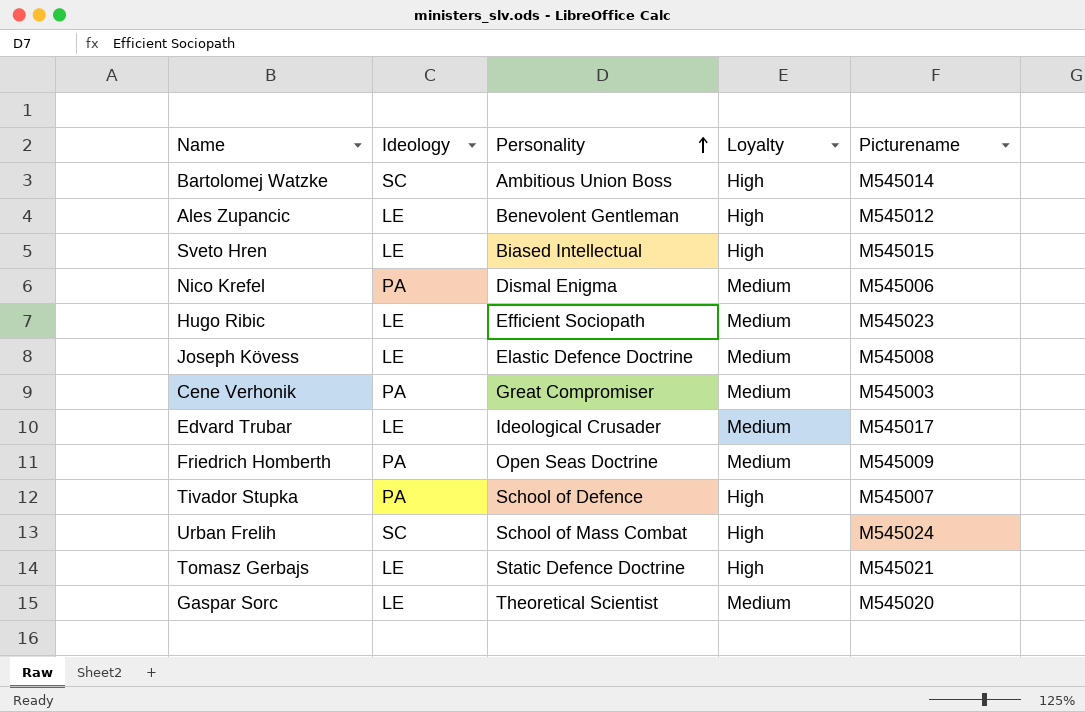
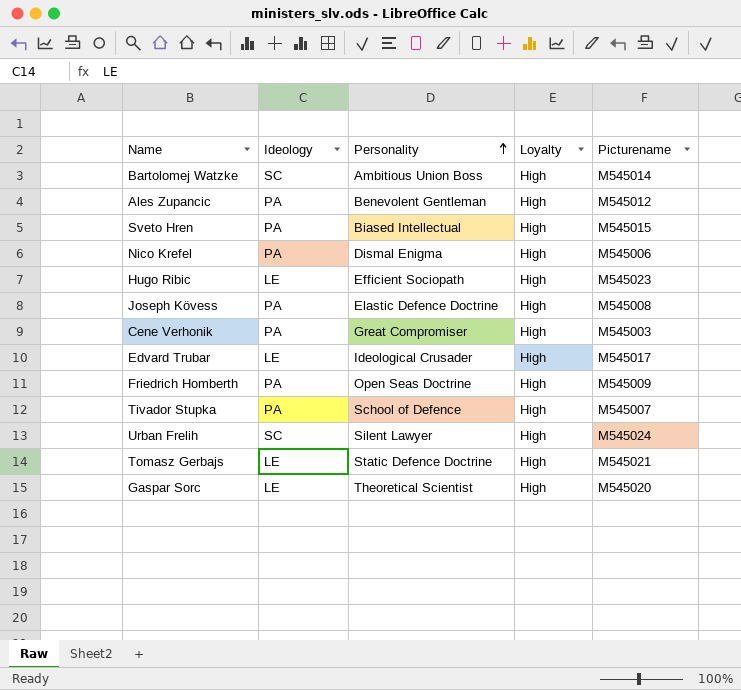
Ales Zupancic | Ideology: LE -> PA
Sveto Hren | Ideology: LE -> PA
Nico Krefel | Loyalty: Medium -> High
Hugo Ribic | Loyalty: Medium -> High
Joseph Kövess | Ideology: LE -> PA
Joseph Kövess | Loyalty: Medium -> High
Cene Verhonik | Loyalty: Medium -> High
Edvard Trubar | Loyalty: Medium -> High
Friedrich Homberth | Loyalty: Medium -> High
Urban Frelih | Personality: School of Mass Combat -> Silent Lawyer
Gaspar Sorc | Loyalty: Medium -> High

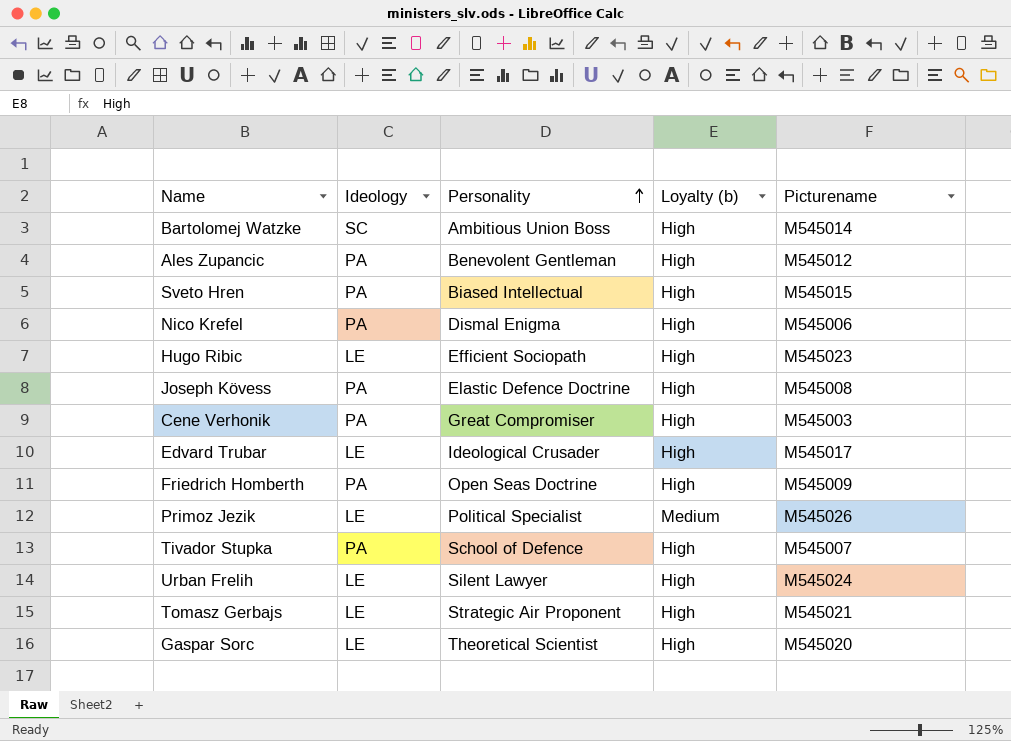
column name: Loyalty -> Loyalty (b)
row Primoz Jezik: none -> LE | Political Specialist | Medium | M545026
Urban Frelih | Ideology: SC -> LE
Tomasz Gerbajs | Personality: Static Defence Doctrine -> Strategic Air Proponent

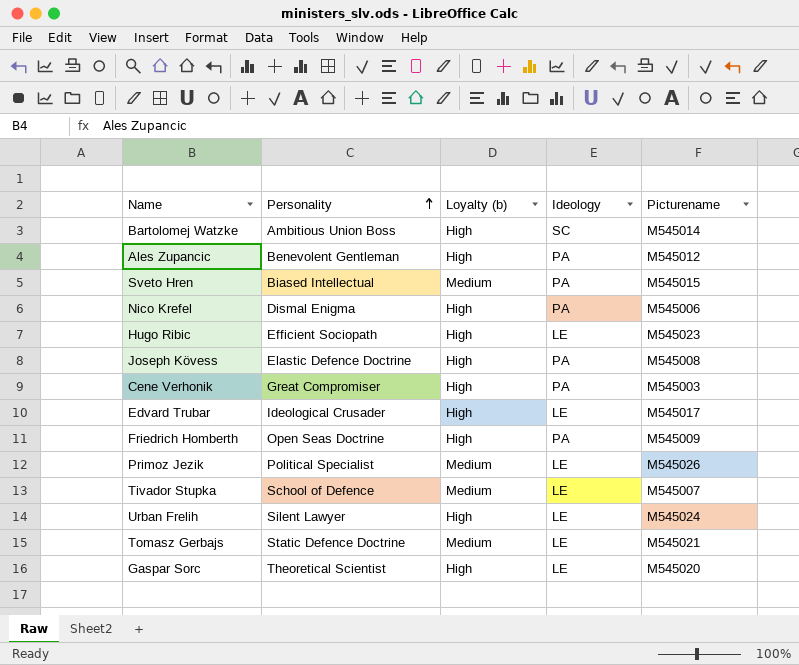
column Ideology | position: 2 -> 4
Sveto Hren | Loyalty (b): High -> Medium
Tivador Stupka | Loyalty (b): High -> Medium
Tivador Stupka | Ideology: PA -> LE
Tomasz Gerbajs | Personality: Strategic Air Proponent -> Static Defence Doctrine
Tomasz Gerbajs | Loyalty (b): High -> Medium

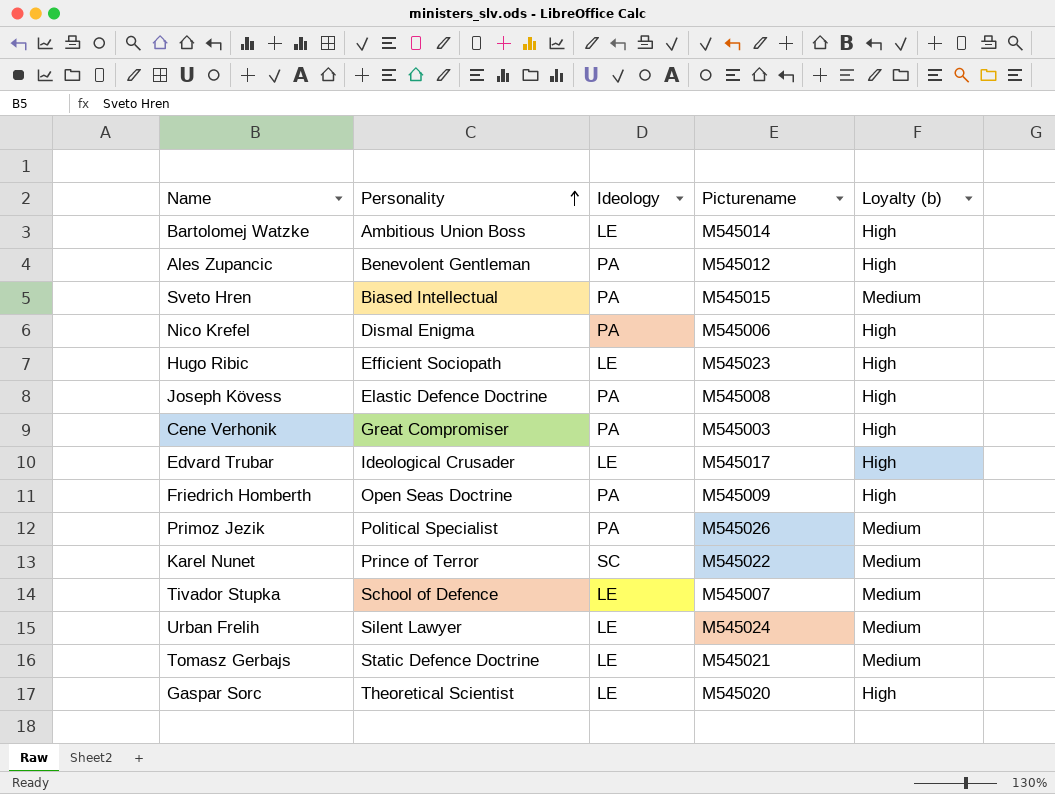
column Loyalty (b) | position: 3 -> 5
Bartolomej Watzke | Ideology: SC -> LE
Primoz Jezik | Ideology: LE -> PA
row Karel Nunet: none -> Prince of Terror | SC | M545022 | Medium
Urban Frelih | Loyalty (b): High -> Medium

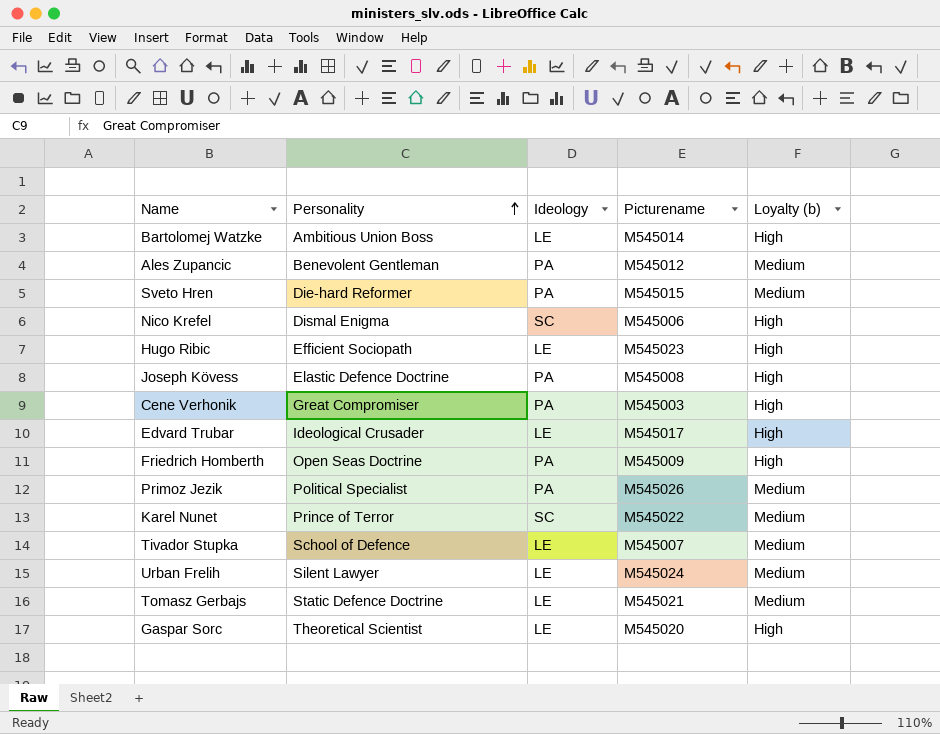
Ales Zupancic | Loyalty (b): High -> Medium
Sveto Hren | Personality: Biased Intellectual -> Die-hard Reformer
Nico Krefel | Ideology: PA -> SC

